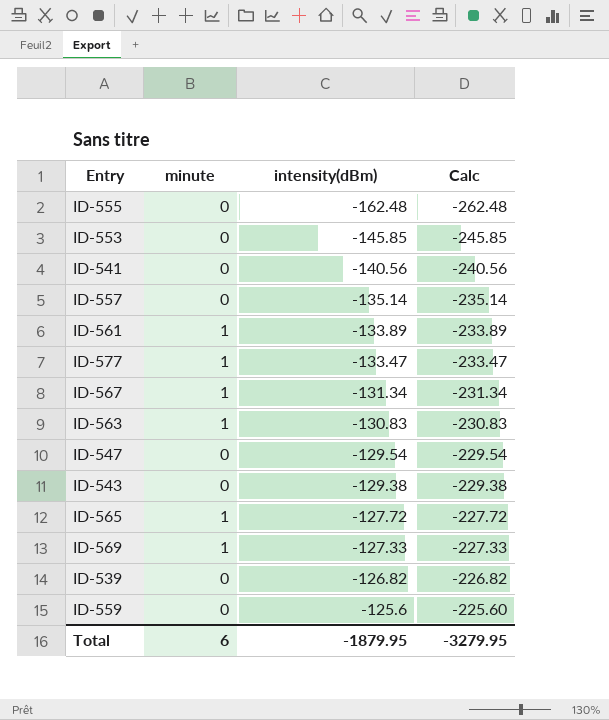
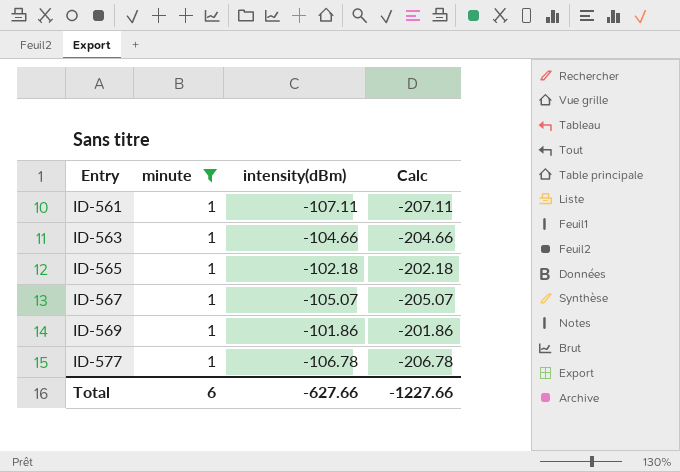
filter: none -> minute = 1
row order: intensity(dBm) ascending -> Entry ascending
ID-561 | intensity(dBm): -133.89 -> -107.11
ID-561 | Calc: -233.89 -> -207.11
ID-563 | intensity(dBm): -130.83 -> -104.66
ID-563 | Calc: -230.83 -> -204.66
ID-565 | intensity(dBm): -127.72 -> -102.18
ID-565 | Calc: -227.72 -> -202.18
ID-567 | intensity(dBm): -131.34 -> -105.07
ID-567 | Calc: -231.34 -> -205.07
ID-569 | intensity(dBm): -127.33 -> -101.86
ID-569 | Calc: -227.33 -> -201.86
ID-577 | intensity(dBm): -133.47 -> -106.78
ID-577 | Calc: -233.47 -> -206.78
Total | intensity(dBm): -1879.95 -> -627.66
Total | Calc: -3279.95 -> -1227.66

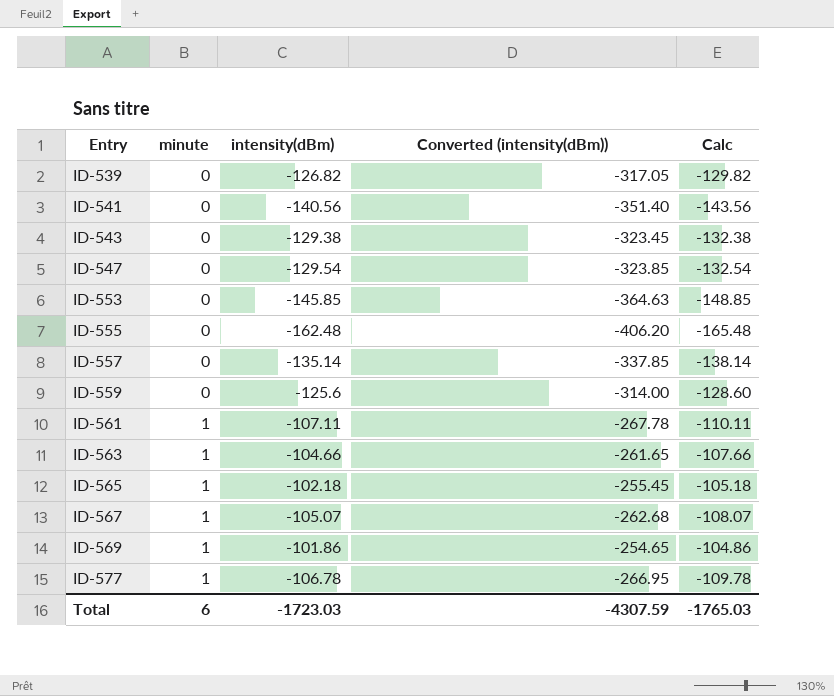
filter: minute = 1 -> none
column Converted (intensity(dBm)) | formula: none -> [intensity(dBm)] * 2.5
column Calc | formula: [intensity(dBm)] - 100 -> [intensity(dBm)] - 3
Total | intensity(dBm): -627.66 -> -1723.03
Total | Calc: -1227.66 -> -1765.03

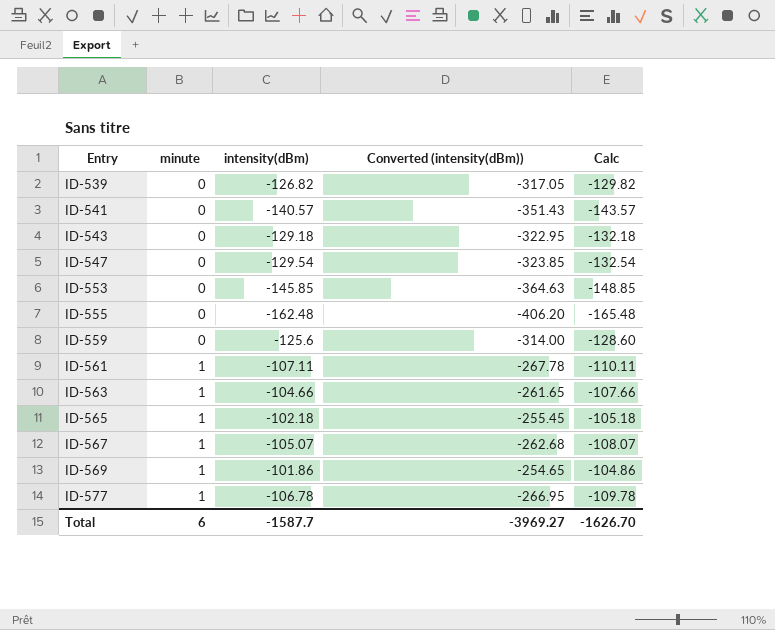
row ID-557: 0 | -135.14 | -337.85 | -138.14 -> none
ID-541 | intensity(dBm): -140.56 -> -140.57
ID-541 | Converted (intensity(dBm)): -351.40 -> -351.43
ID-541 | Calc: -143.56 -> -143.57
ID-543 | intensity(dBm): -129.38 -> -129.18
ID-543 | Converted (intensity(dBm)): -323.45 -> -322.95
ID-543 | Calc: -132.38 -> -132.18
Total | intensity(dBm): -1723.03 -> -1587.7
Total | Converted (intensity(dBm)): -4307.59 -> -3969.27
Total | Calc: -1765.03 -> -1626.70

